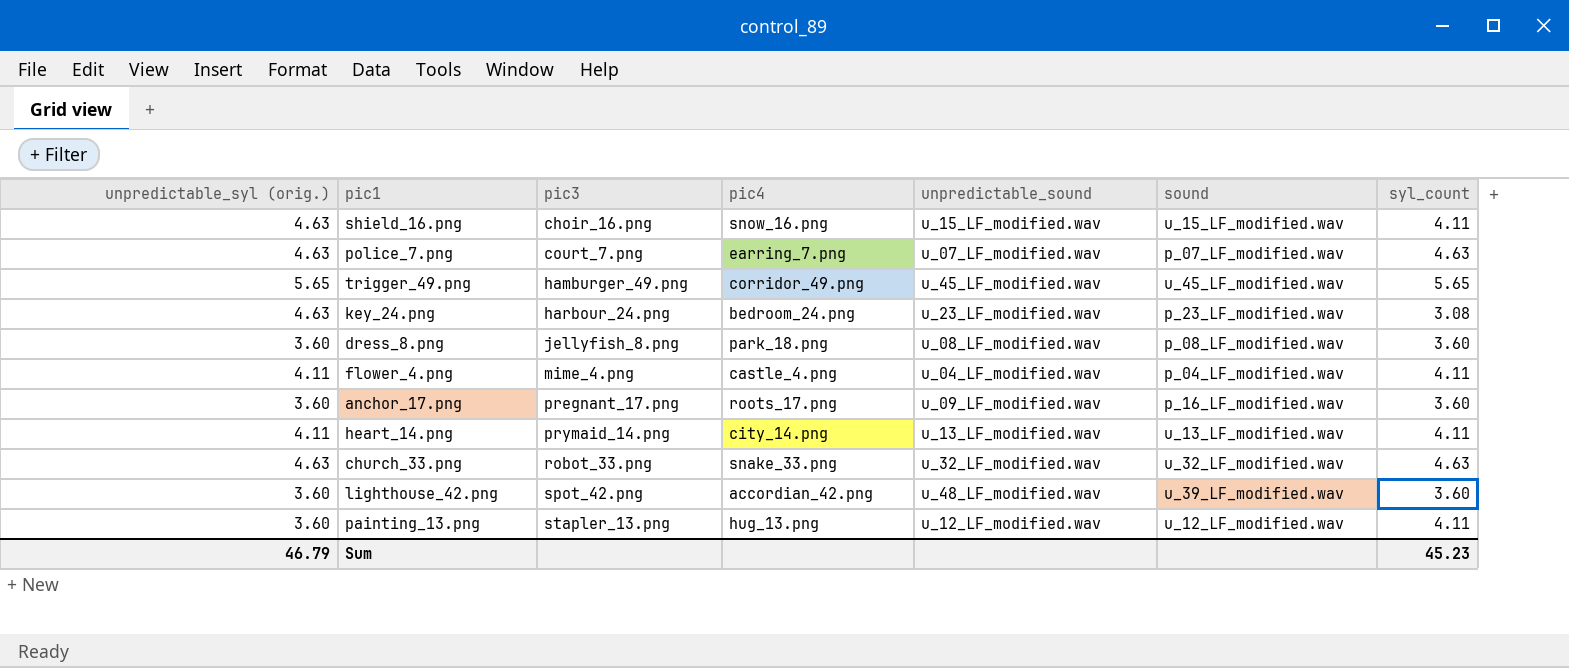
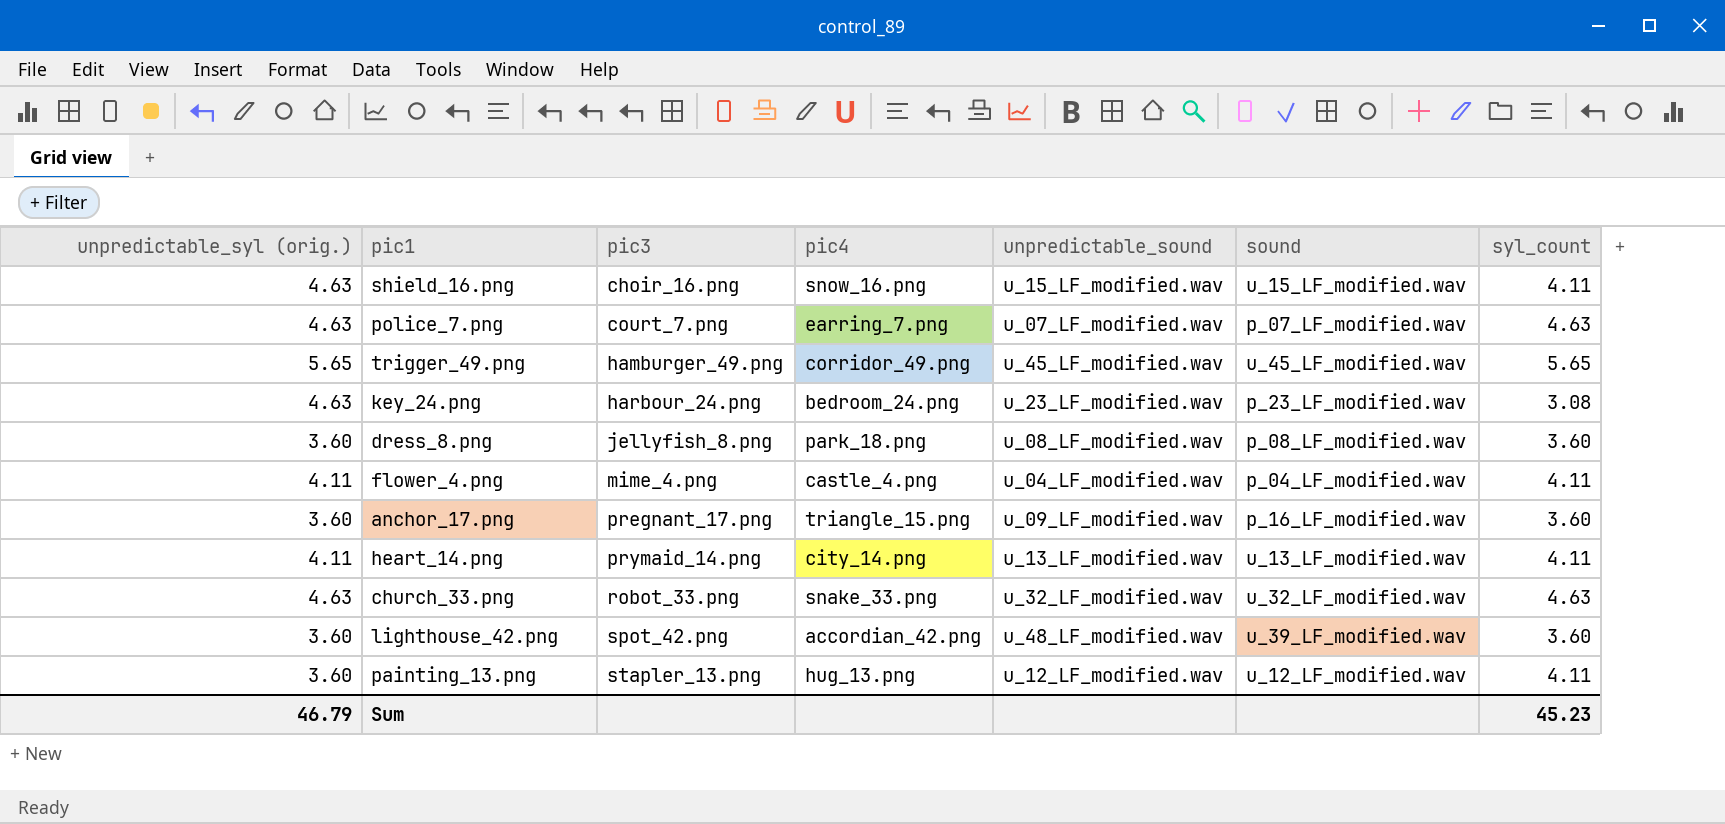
anchor_17.png | pic4: roots_17.png -> triangle_15.png

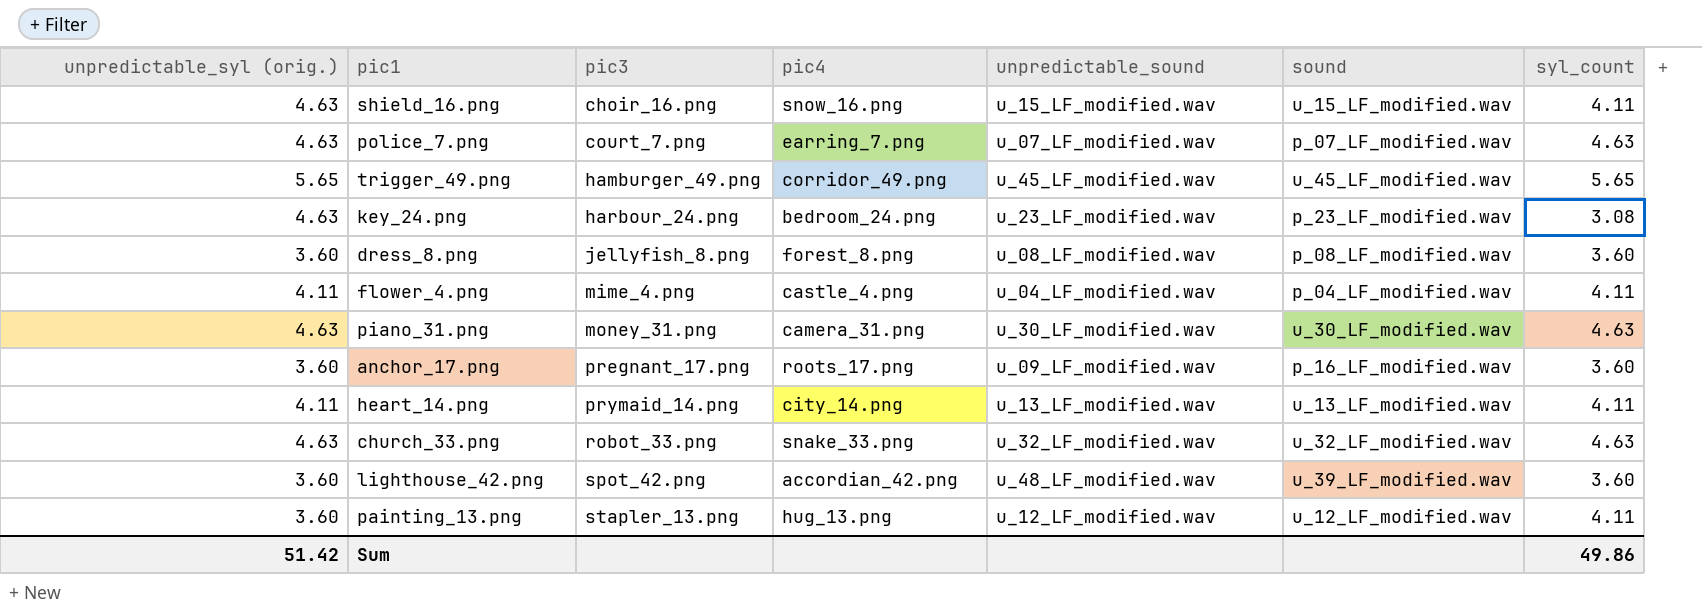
dress_8.png | pic4: park_18.png -> forest_8.png
row piano_31.png: none -> 4.63 | money_31.png | camera_31.png | u_30_LF_modified.wav | u_30_LF_modified.wav | 4.63
anchor_17.png | pic4: triangle_15.png -> roots_17.png
Sum | unpredictable_syl (orig.): 46.79 -> 51.42
Sum | syl_count: 45.23 -> 49.86

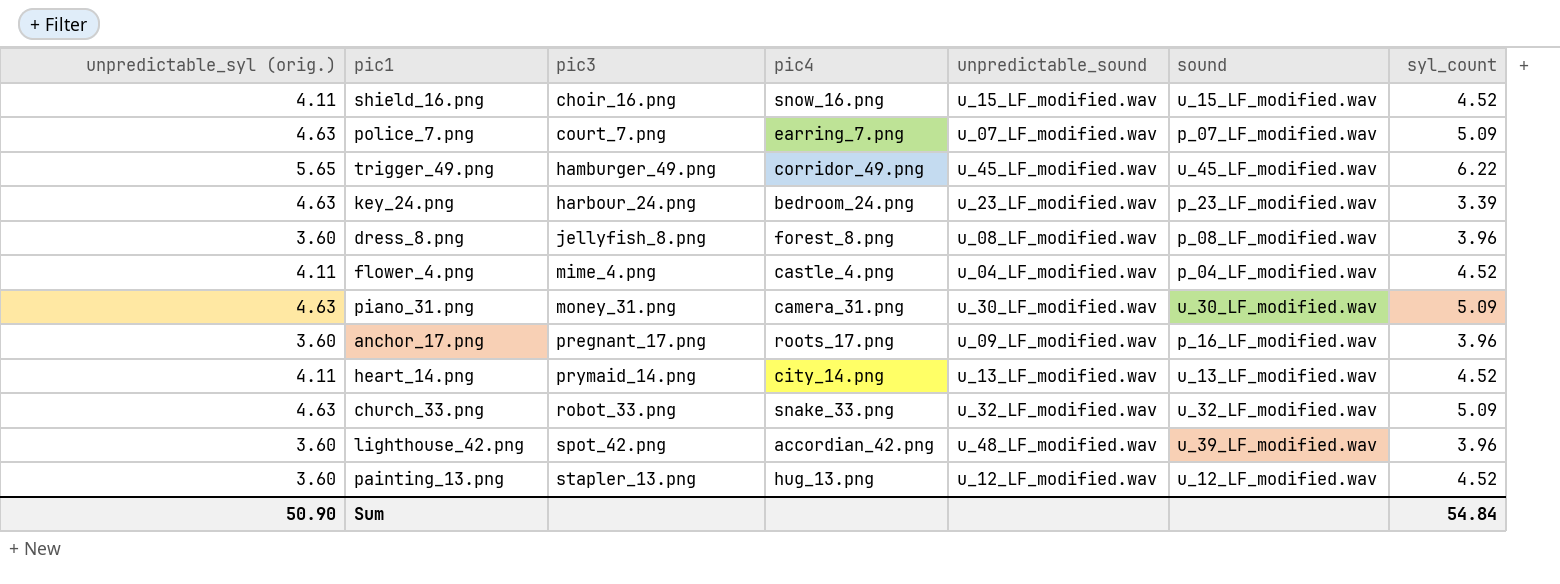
shield_16.png | unpredictable_syl (orig.): 4.63 -> 4.11
shield_16.png | syl_count: 4.11 -> 4.52
police_7.png | syl_count: 4.63 -> 5.09
trigger_49.png | syl_count: 5.65 -> 6.22
key_24.png | syl_count: 3.08 -> 3.39
dress_8.png | syl_count: 3.60 -> 3.96
flower_4.png | syl_count: 4.11 -> 4.52
piano_31.png | syl_count: 4.63 -> 5.09
anchor_17.png | syl_count: 3.60 -> 3.96
heart_14.png | syl_count: 4.11 -> 4.52
church_33.png | syl_count: 4.63 -> 5.09
lighthouse_42.png | syl_count: 3.60 -> 3.96
painting_13.png | syl_count: 4.11 -> 4.52
Sum | unpredictable_syl (orig.): 51.42 -> 50.90
Sum | syl_count: 49.86 -> 54.84

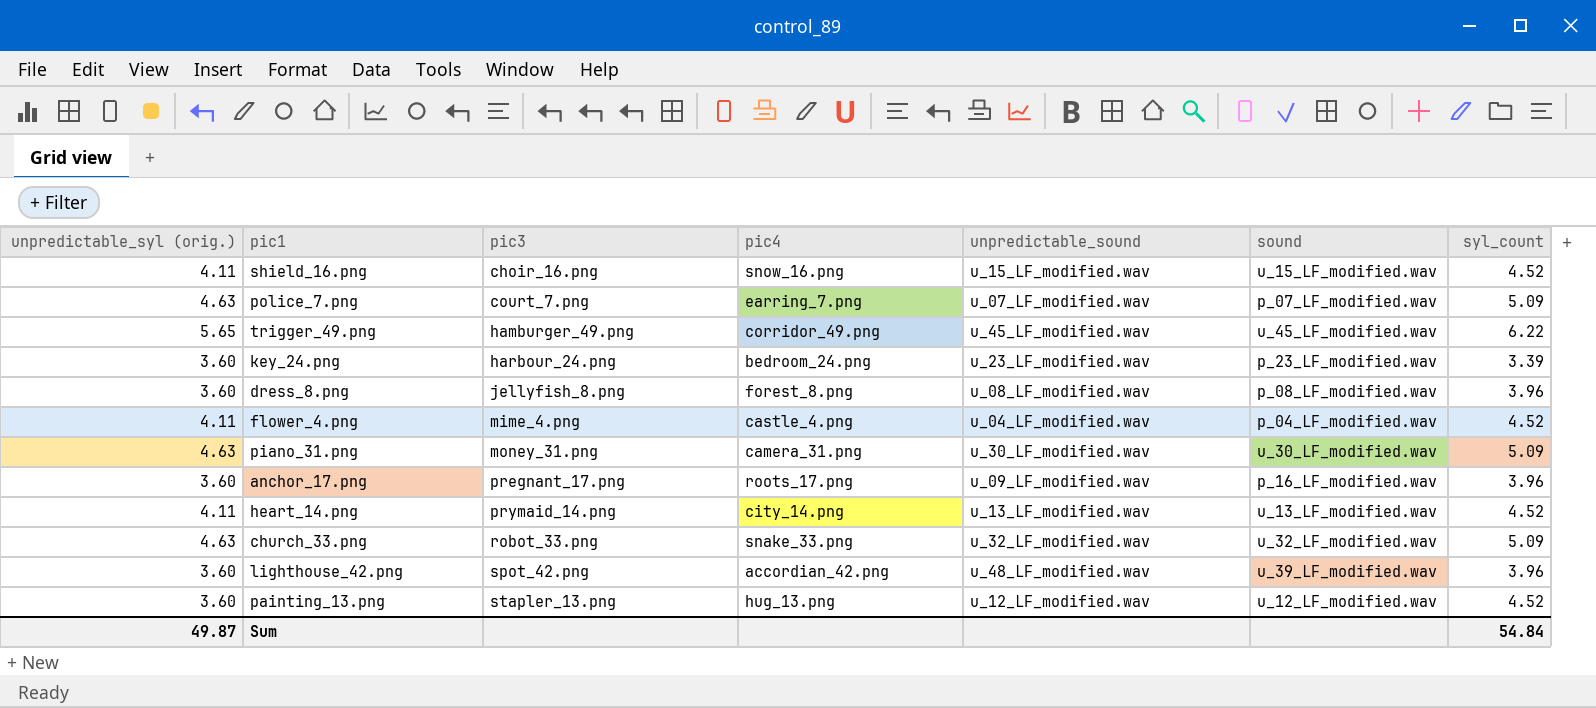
key_24.png | unpredictable_syl (orig.): 4.63 -> 3.60
Sum | unpredictable_syl (orig.): 50.90 -> 49.87

